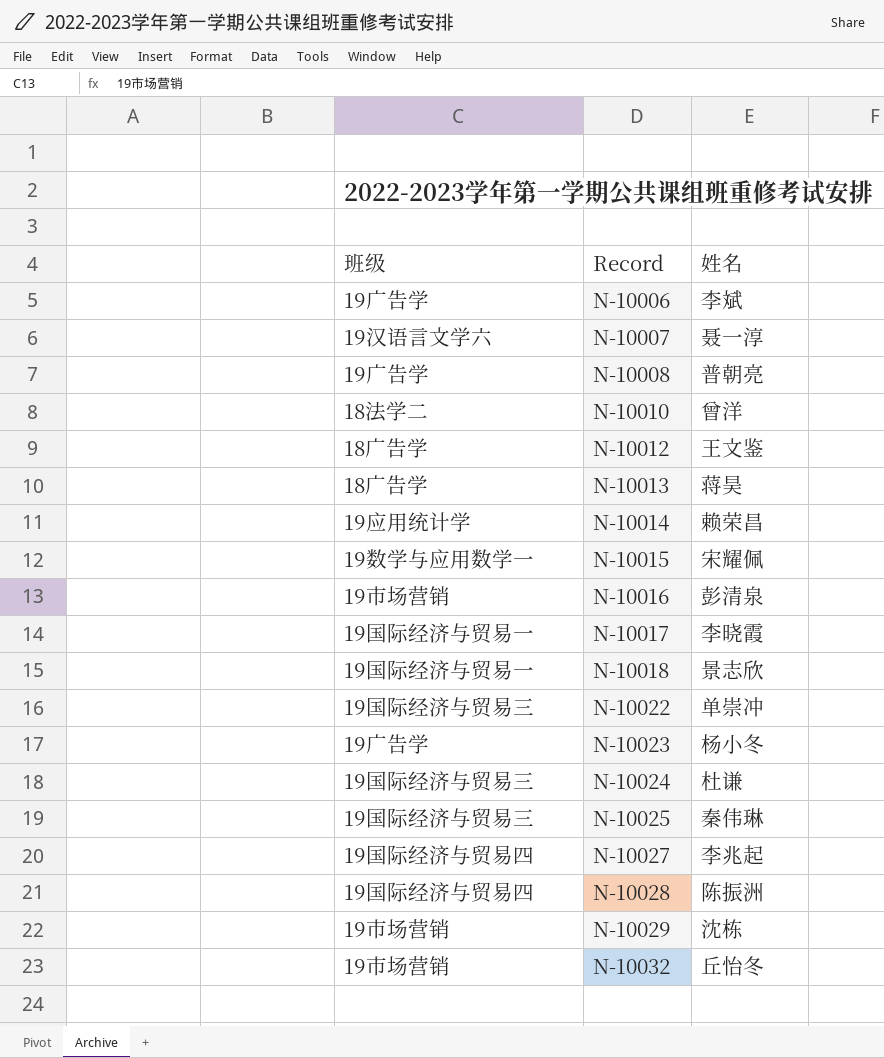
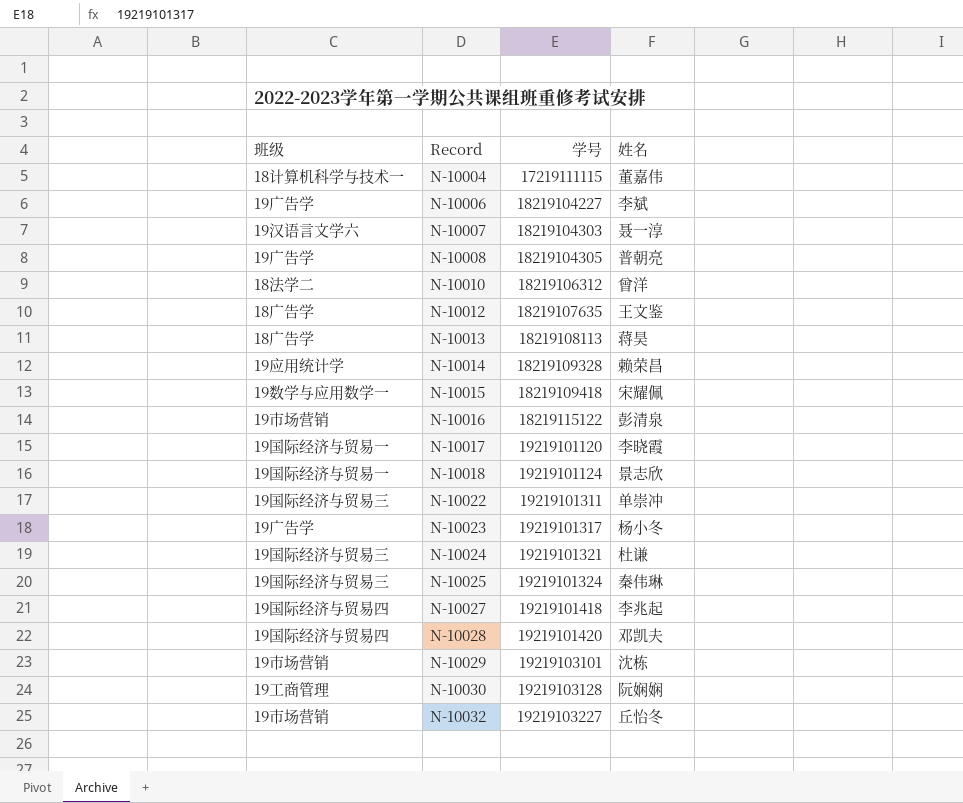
column 学号 | position: none -> 3
row N-10004: none -> 18计算机科学与技术一 | 17219111115 | 董嘉伟
N-10028 | 姓名: 陈振洲 -> 邓凯夫
row N-10030: none -> 19工商管理 | 19219103128 | 阮娴娴

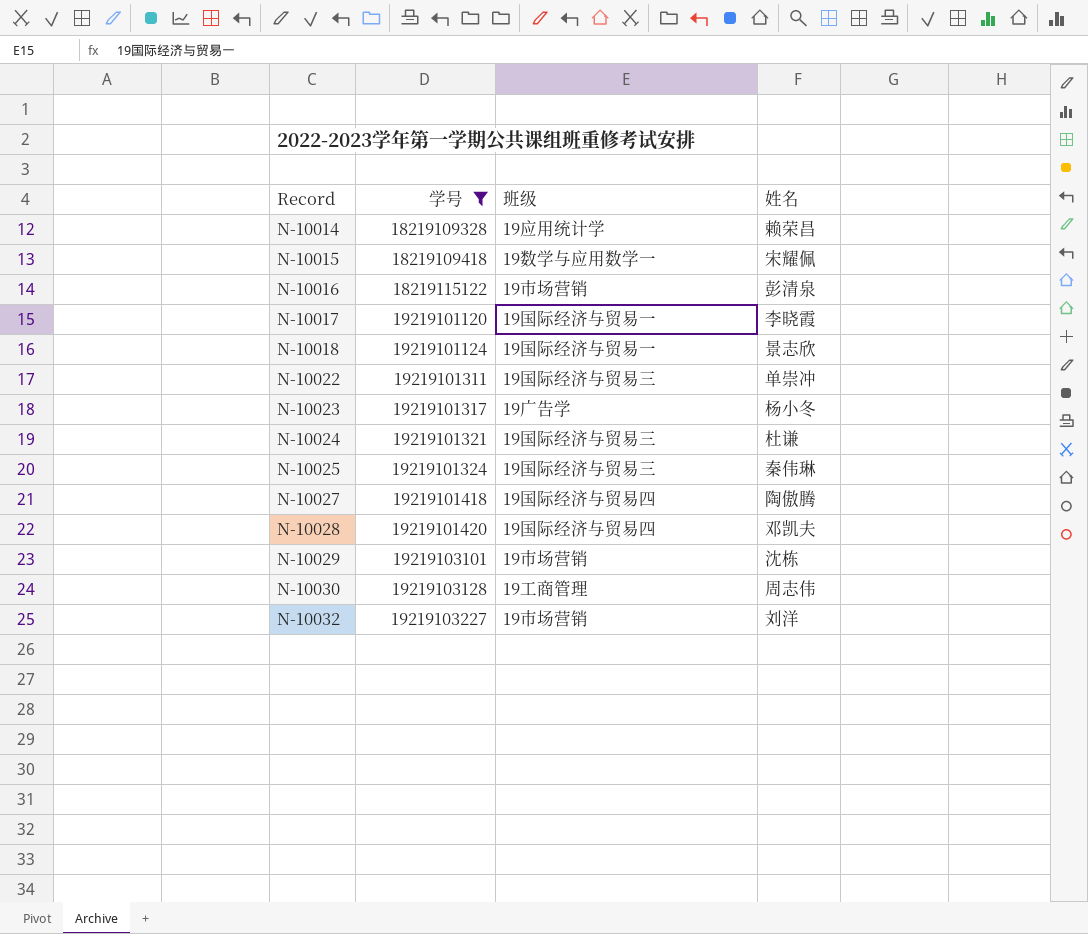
filter: none -> 学号 >= 18219109328
column 班级 | position: 1 -> 3
N-10027 | 姓名: 李兆起 -> 陶傲腾
N-10030 | 姓名: 阮娴娴 -> 周志伟
N-10032 | 姓名: 丘怡冬 -> 刘洋

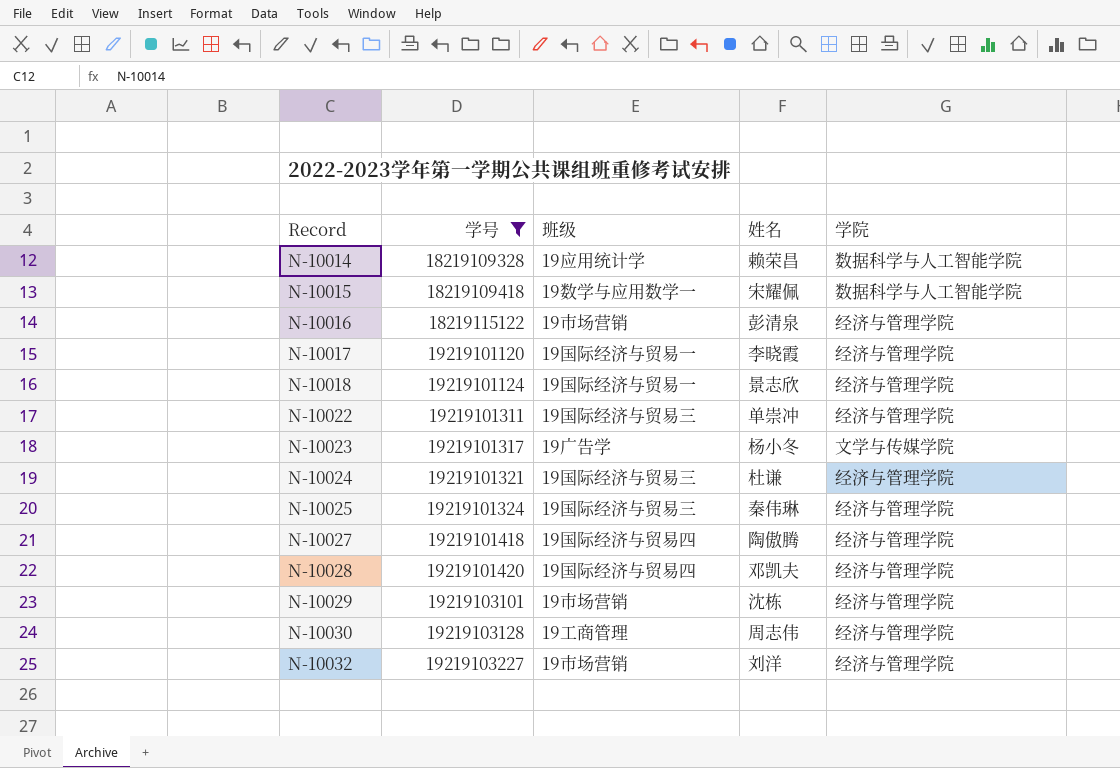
column 学院 | position: none -> 5

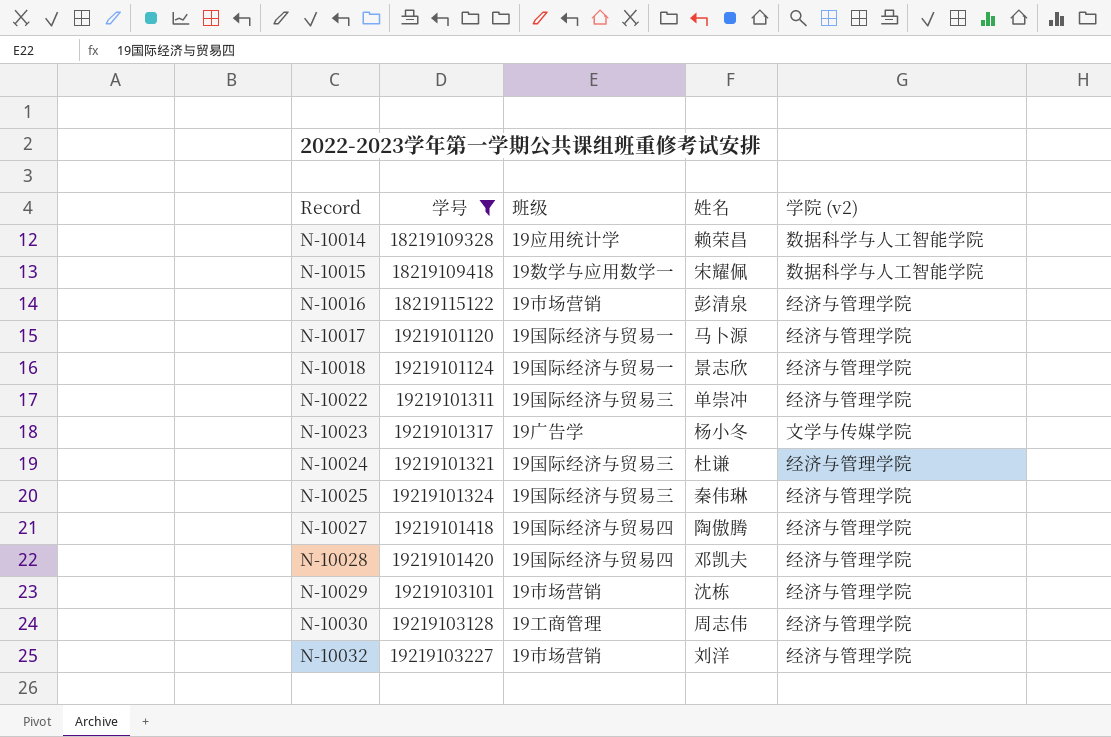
column name: 学院 -> 学院 (v2)
N-10017 | 姓名: 李晓霞 -> 马卜源

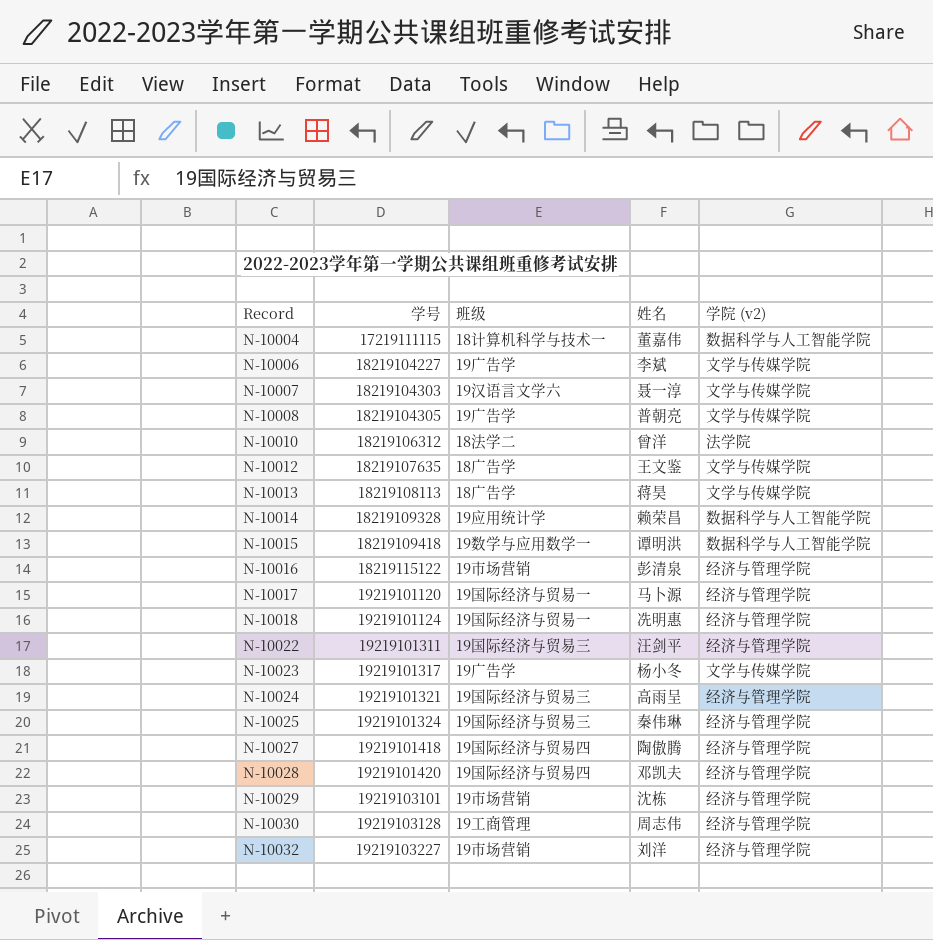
filter: 学号 >= 18219109328 -> none
N-10015 | 姓名: 宋耀佩 -> 谭明洪
N-10018 | 姓名: 景志欣 -> 冼明惠
N-10022 | 姓名: 单崇冲 -> 汪剑平
N-10024 | 姓名: 杜谦 -> 高雨呈

